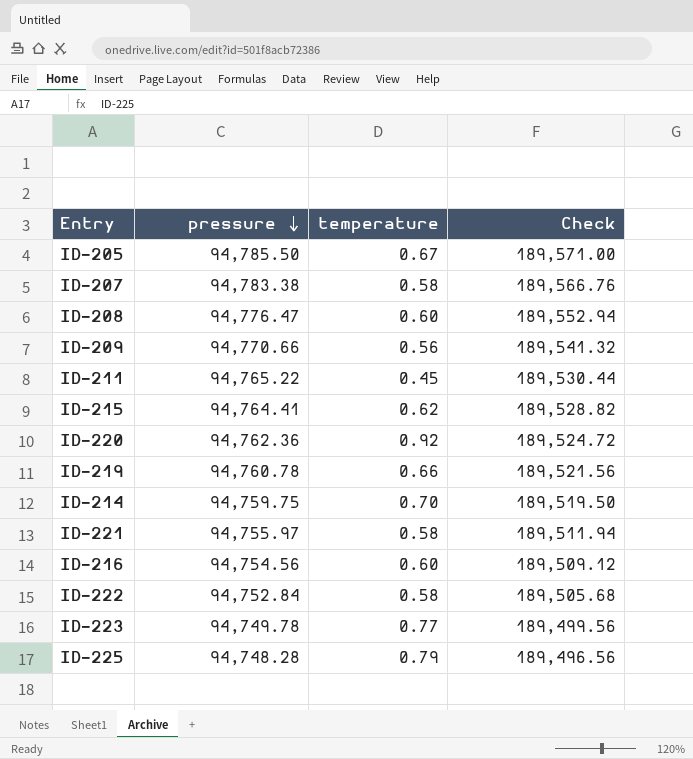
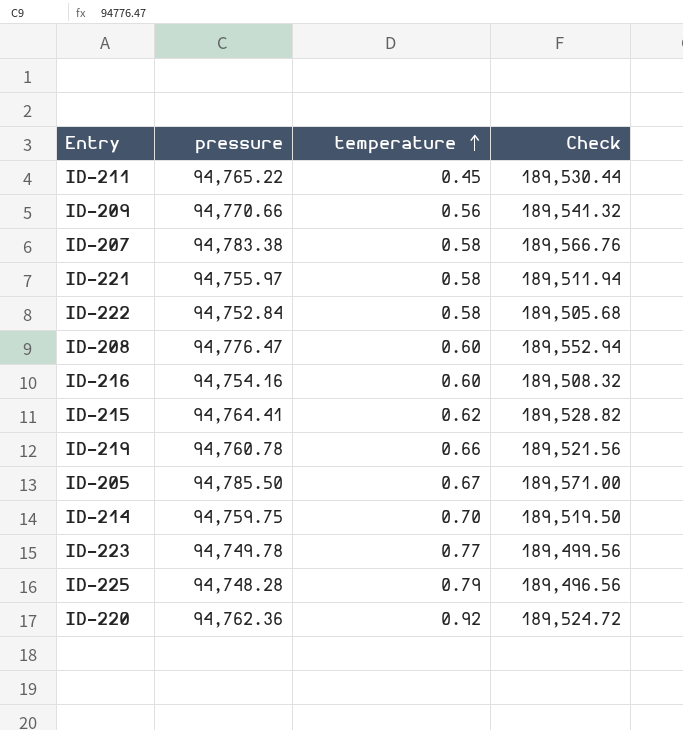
row order: pressure descending -> temperature ascending
ID-216 | pressure: 94,754.56 -> 94,754.16
ID-216 | Check: 189,509.12 -> 189,508.32

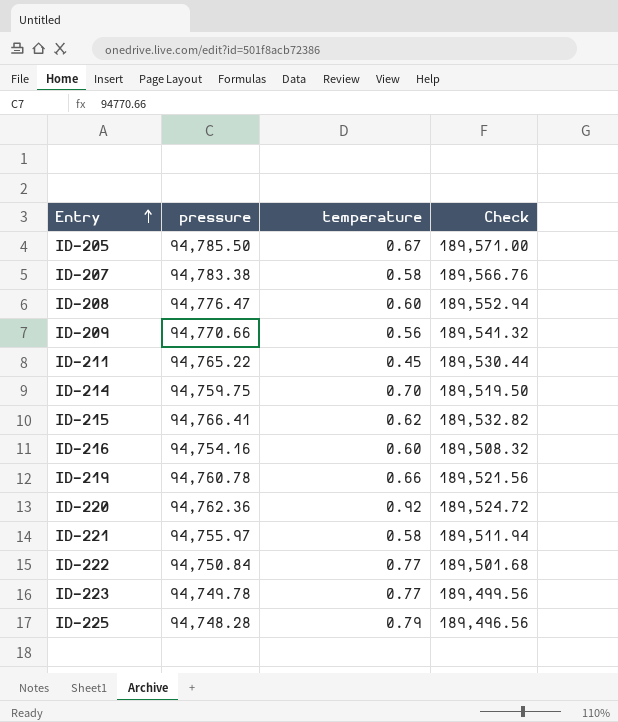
row order: temperature ascending -> Entry ascending
ID-215 | pressure: 94,764.41 -> 94,766.41
ID-215 | Check: 189,528.82 -> 189,532.82
ID-222 | pressure: 94,752.84 -> 94,750.84
ID-222 | temperature: 0.58 -> 0.77
ID-222 | Check: 189,505.68 -> 189,501.68

